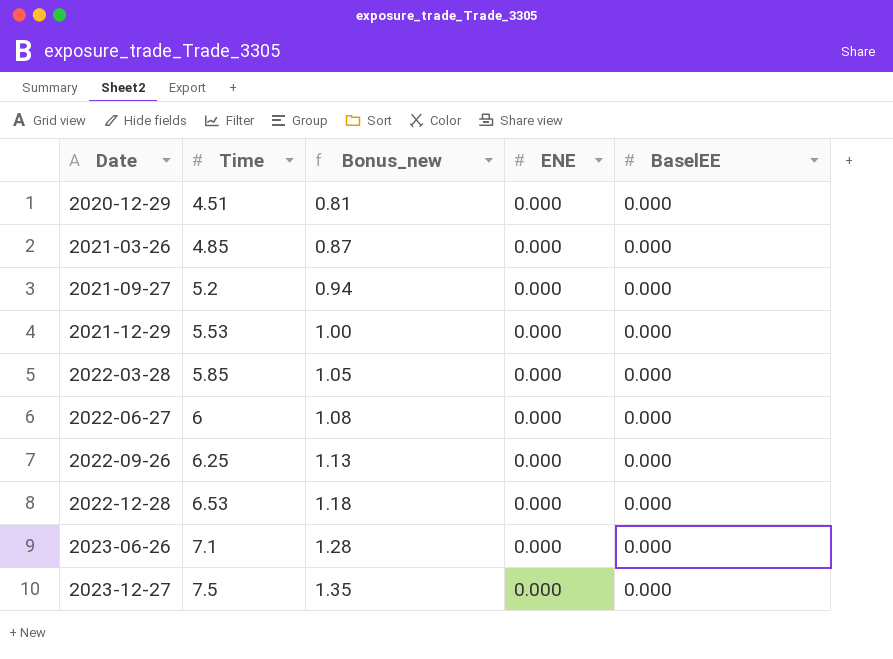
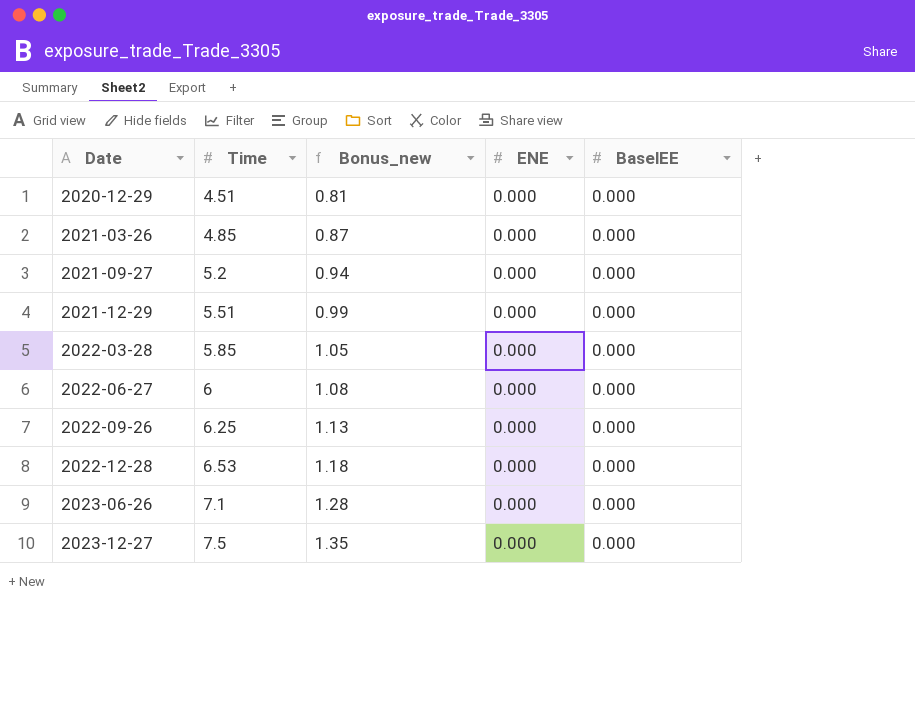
2021-12-29 | Time: 5.53 -> 5.51
2021-12-29 | Bonus_new: 1.00 -> 0.99

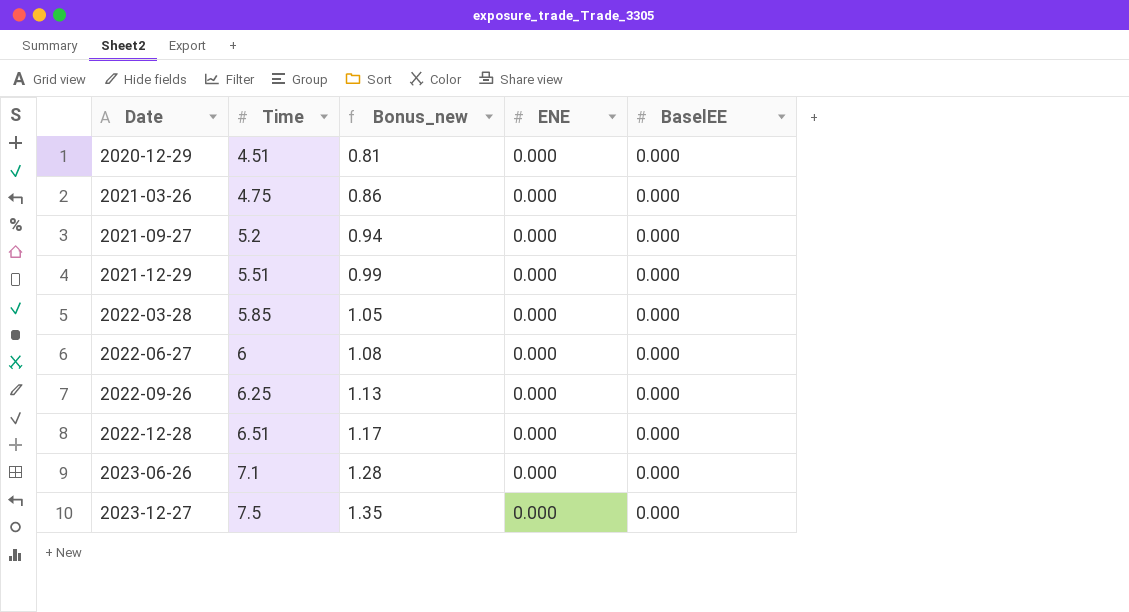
2021-03-26 | Time: 4.85 -> 4.75
2021-03-26 | Bonus_new: 0.87 -> 0.86
2022-12-28 | Time: 6.53 -> 6.51
2022-12-28 | Bonus_new: 1.18 -> 1.17

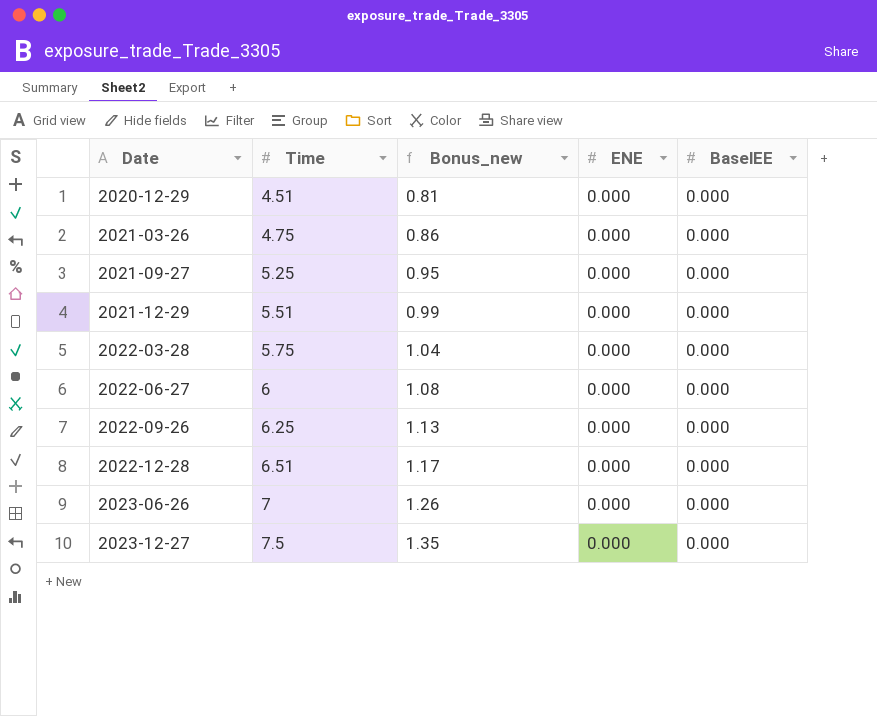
2021-09-27 | Time: 5.2 -> 5.25
2021-09-27 | Bonus_new: 0.94 -> 0.95
2022-03-28 | Time: 5.85 -> 5.75
2022-03-28 | Bonus_new: 1.05 -> 1.04
2023-06-26 | Time: 7.1 -> 7
2023-06-26 | Bonus_new: 1.28 -> 1.26

